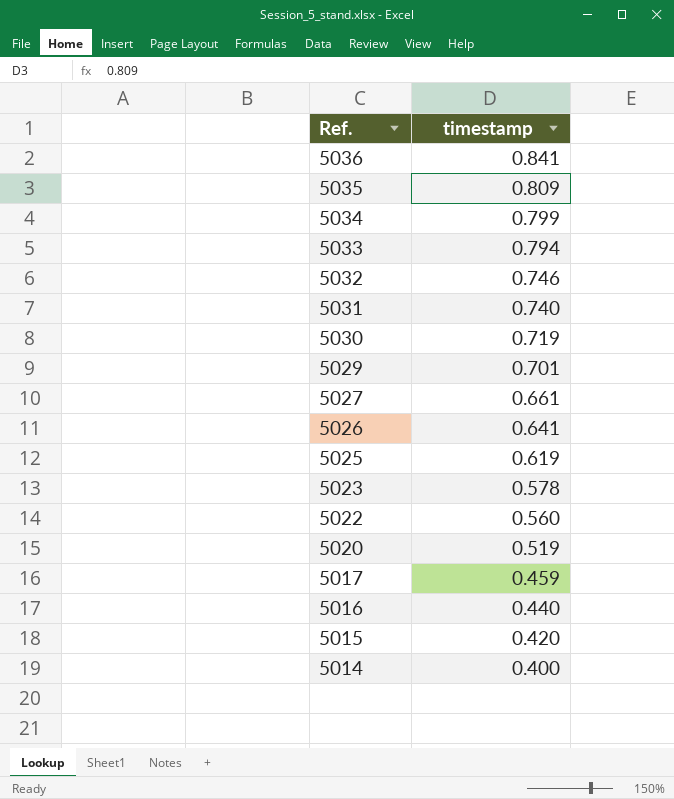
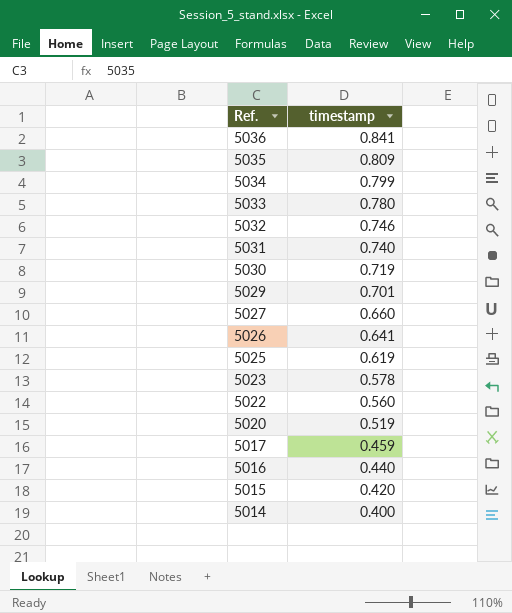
5033 | timestamp: 0.794 -> 0.780
5027 | timestamp: 0.661 -> 0.660

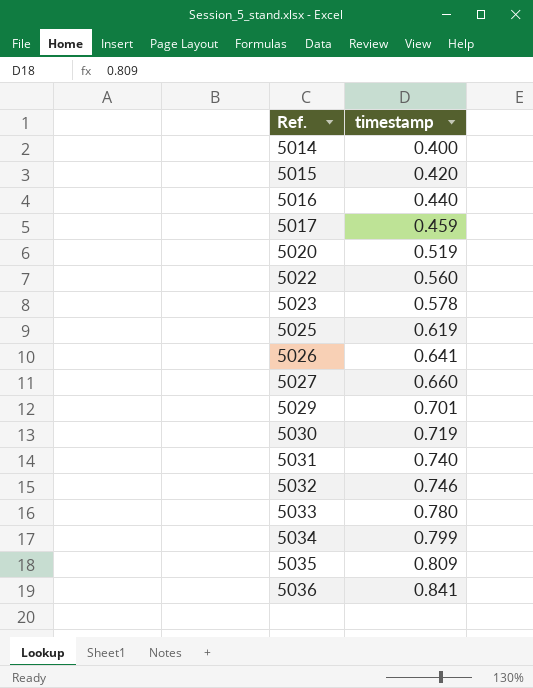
row order: Ref. descending -> Ref. ascending

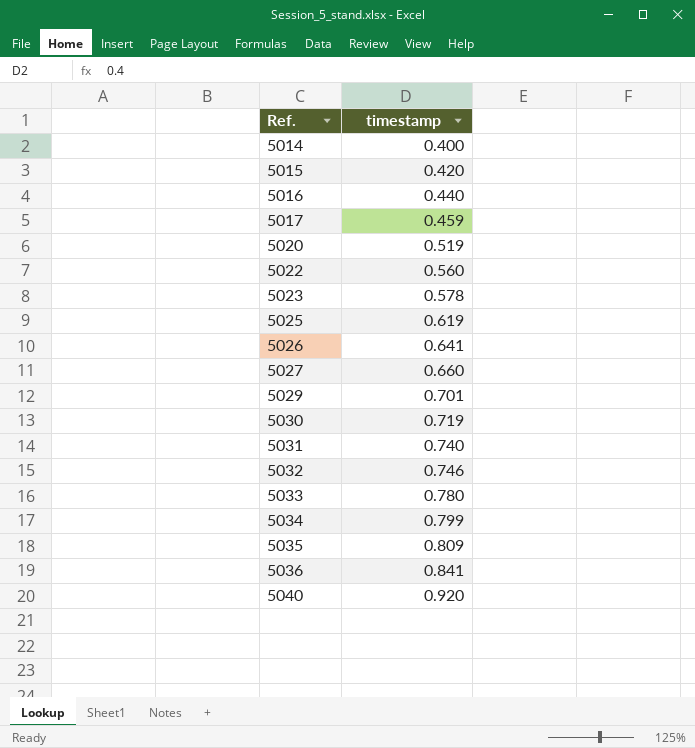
row 5040: none -> 0.920

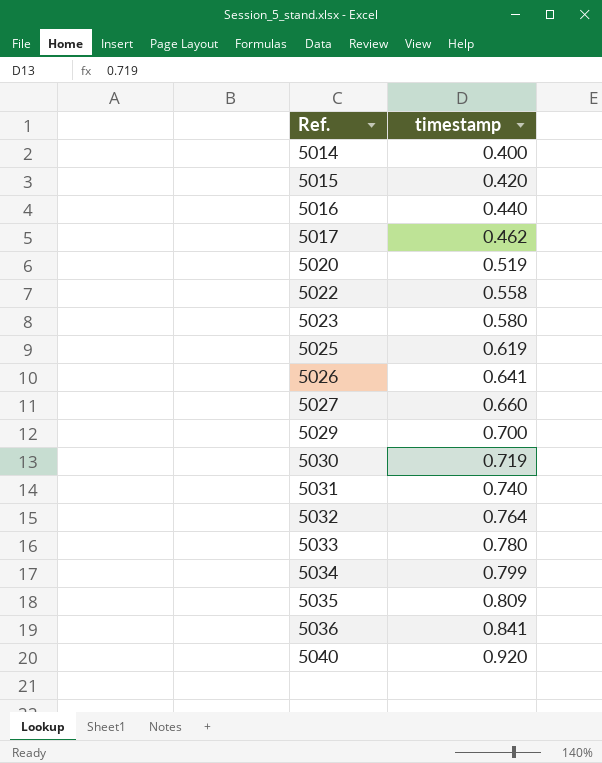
5017 | timestamp: 0.459 -> 0.462
5022 | timestamp: 0.560 -> 0.558
5023 | timestamp: 0.578 -> 0.580
5029 | timestamp: 0.701 -> 0.700
5032 | timestamp: 0.746 -> 0.764

